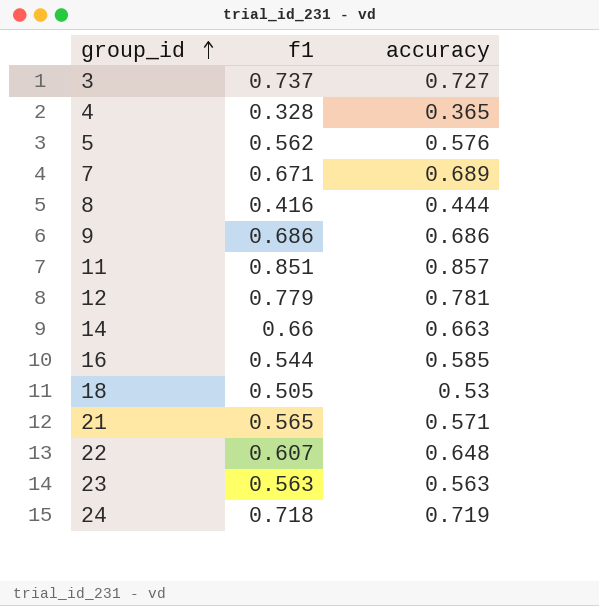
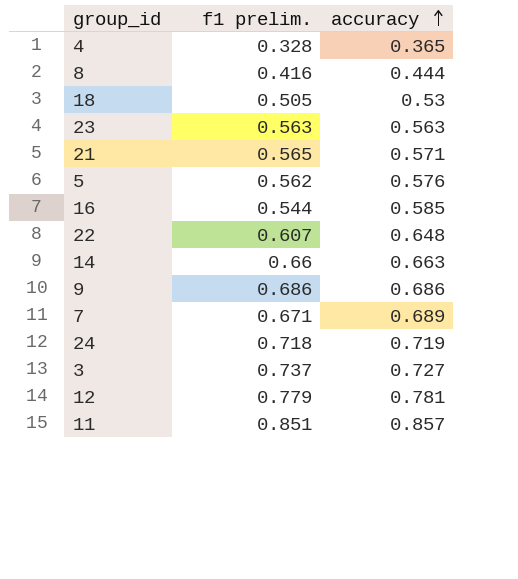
row order: group_id ascending -> accuracy ascending
column name: f1 -> f1 prelim.

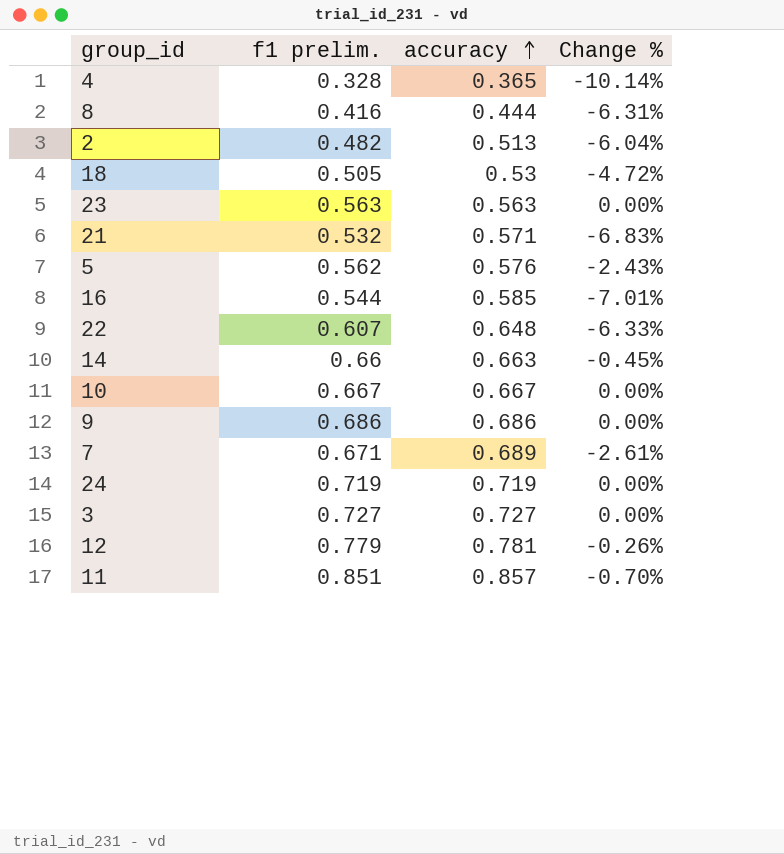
column Change % | formula: none -> ([f1 prelim.] - [accuracy]) / [accuracy]
row 2: none -> 0.482 | 0.513 | -6.04%
21 | f1 prelim.: 0.565 -> 0.532
row 10: none -> 0.667 | 0.667 | 0.00%
24 | f1 prelim.: 0.718 -> 0.719
3 | f1 prelim.: 0.737 -> 0.727

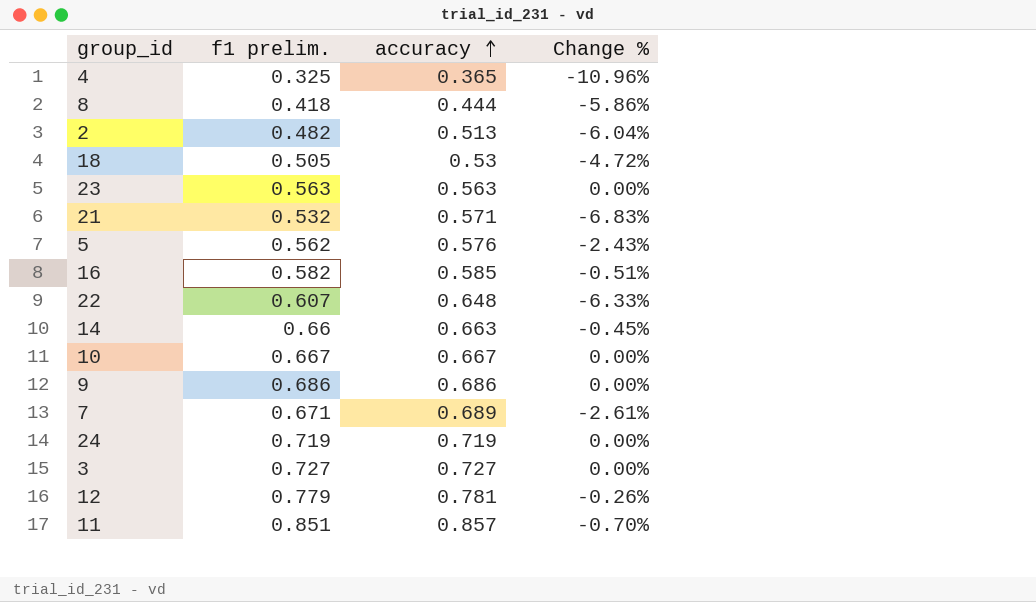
4 | f1 prelim.: 0.328 -> 0.325
4 | Change %: -10.14% -> -10.96%
8 | f1 prelim.: 0.416 -> 0.418
8 | Change %: -6.31% -> -5.86%
16 | f1 prelim.: 0.544 -> 0.582
16 | Change %: -7.01% -> -0.51%

